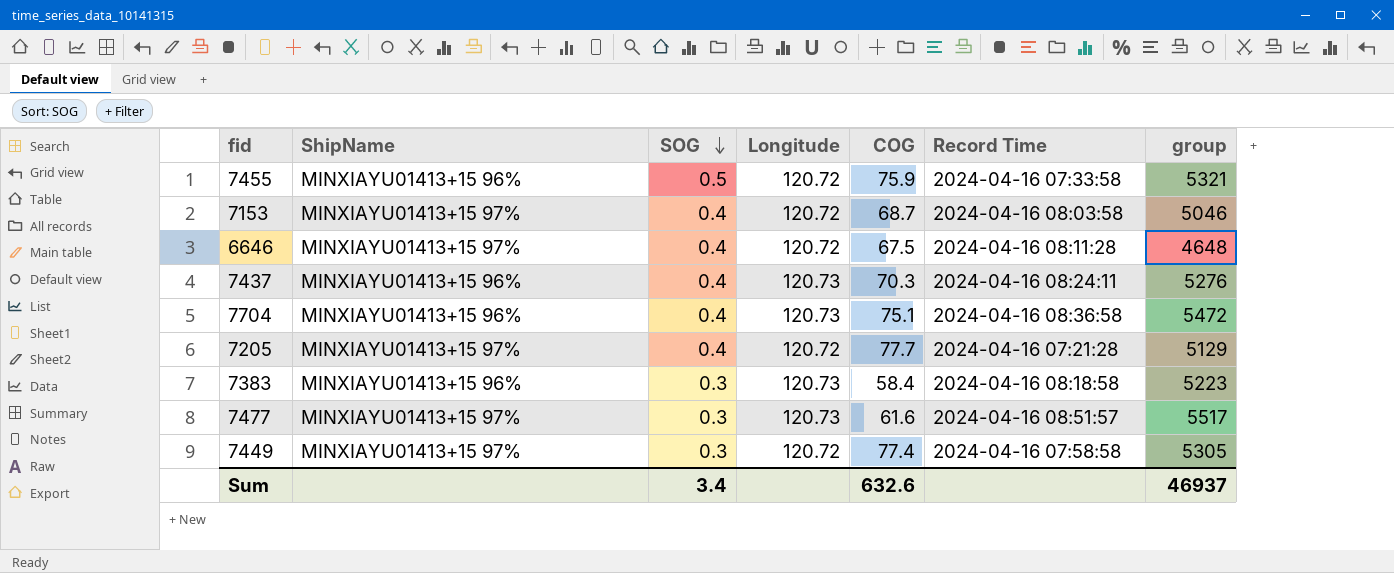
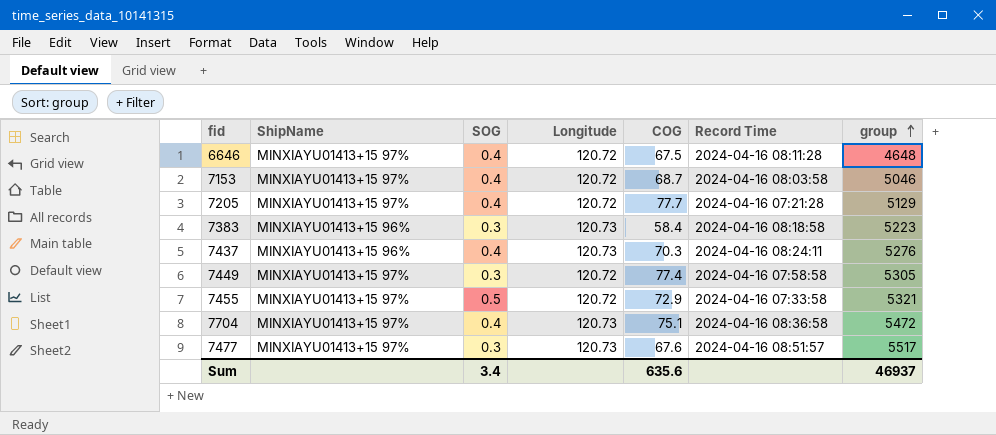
row order: SOG descending -> group ascending
7455 | ShipName: MINXIAYU01413+15 96% -> MINXIAYU01413+15 97%
7455 | COG: 75.9 -> 72.9
7704 | ShipName: MINXIAYU01413+15 96% -> MINXIAYU01413+15 97%
7477 | COG: 61.6 -> 67.6
Sum | COG: 632.6 -> 635.6

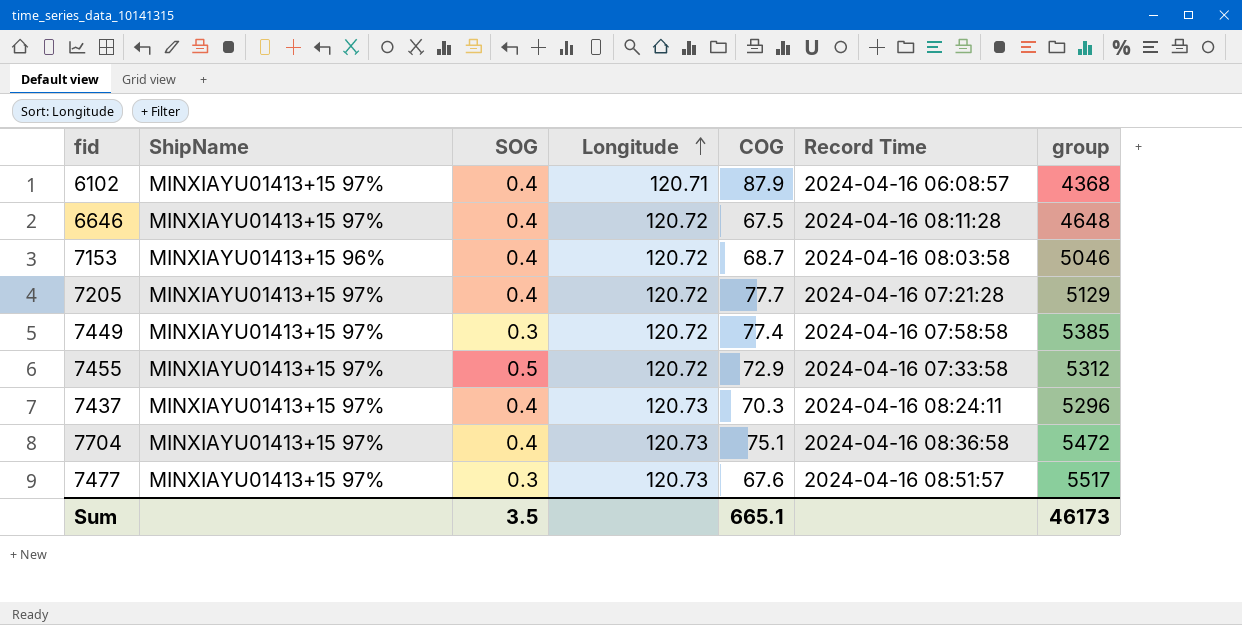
row order: group ascending -> Longitude ascending
row 7383: MINXIAYU01413+15 96% | 0.3 | 120.73 | 58.4 | 2024-04-16 08:18:58 | 5223 -> none
row 6102: none -> MINXIAYU01413+15 97% | 0.4 | 120.71 | 87.9 | 2024-04-16 06:08:57 | 4368
7153 | ShipName: MINXIAYU01413+15 97% -> MINXIAYU01413+15 96%
7449 | group: 5305 -> 5385
7455 | group: 5321 -> 5312
7437 | ShipName: MINXIAYU01413+15 96% -> MINXIAYU01413+15 97%
7437 | group: 5276 -> 5296
Sum | SOG: 3.4 -> 3.5
Sum | COG: 635.6 -> 665.1
Sum | group: 46937 -> 46173

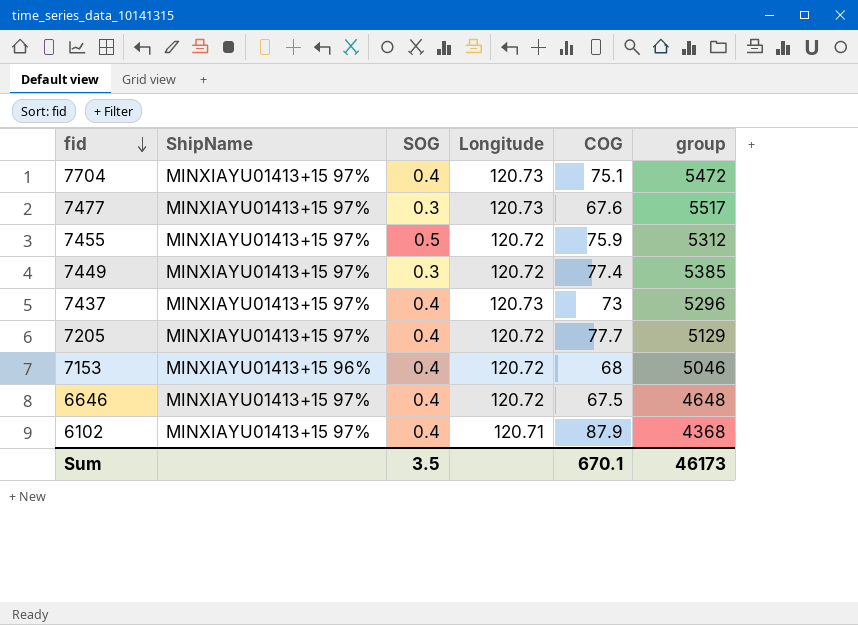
row order: Longitude ascending -> fid descending
column Record Time | position: 6 -> none
7455 | COG: 72.9 -> 75.9
7437 | COG: 70.3 -> 73
7153 | COG: 68.7 -> 68
Sum | COG: 665.1 -> 670.1

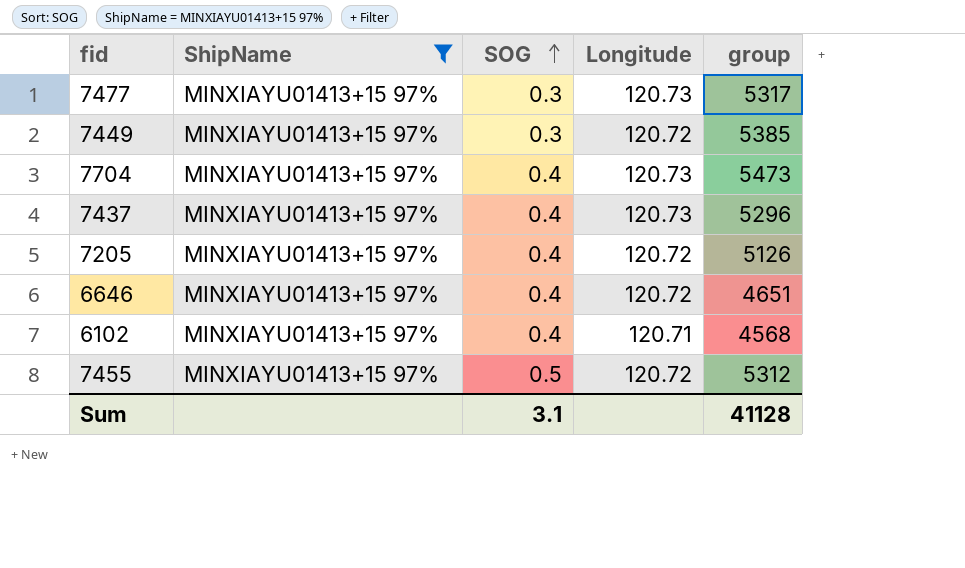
filter: none -> ShipName = MINXIAYU01413+15 97%
row order: fid descending -> SOG ascending
column COG | position: 5 -> none
7477 | group: 5517 -> 5317
7704 | group: 5472 -> 5473
7205 | group: 5129 -> 5126
6646 | group: 4648 -> 4651
6102 | group: 4368 -> 4568
Sum | SOG: 3.5 -> 3.1
Sum | group: 46173 -> 41128

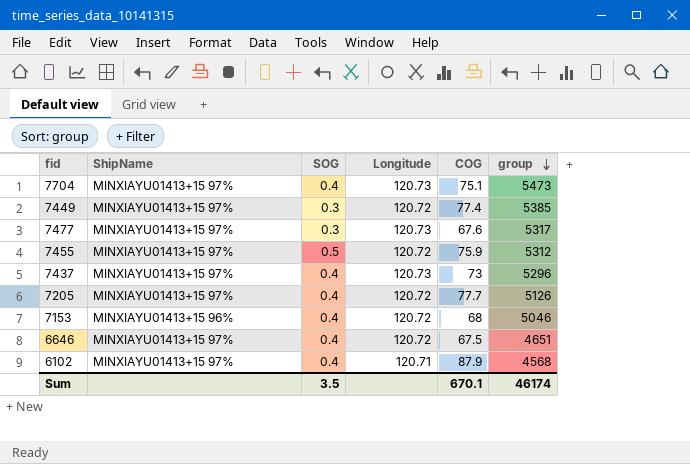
filter: ShipName = MINXIAYU01413+15 97% -> none
row order: SOG ascending -> group descending
column COG | position: none -> 5
Sum | SOG: 3.1 -> 3.5
Sum | group: 41128 -> 46174

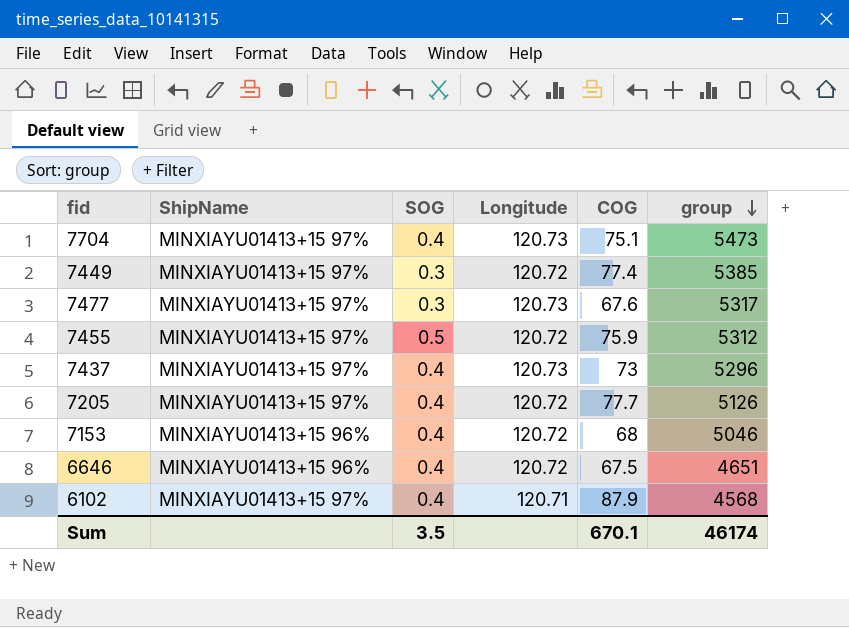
6646 | ShipName: MINXIAYU01413+15 97% -> MINXIAYU01413+15 96%

